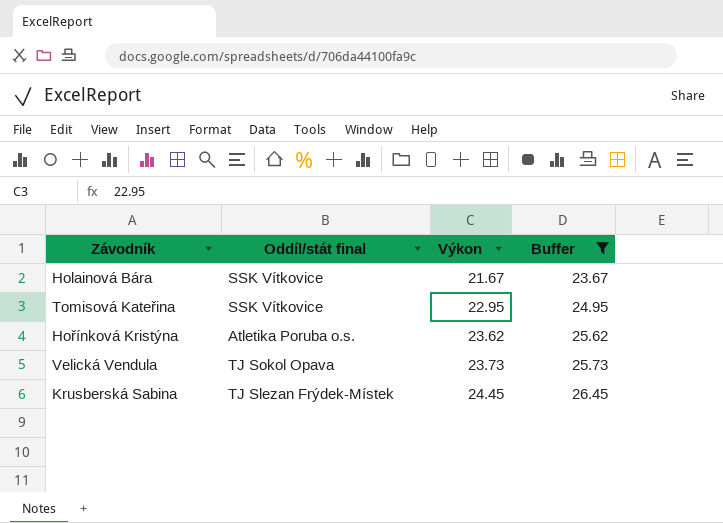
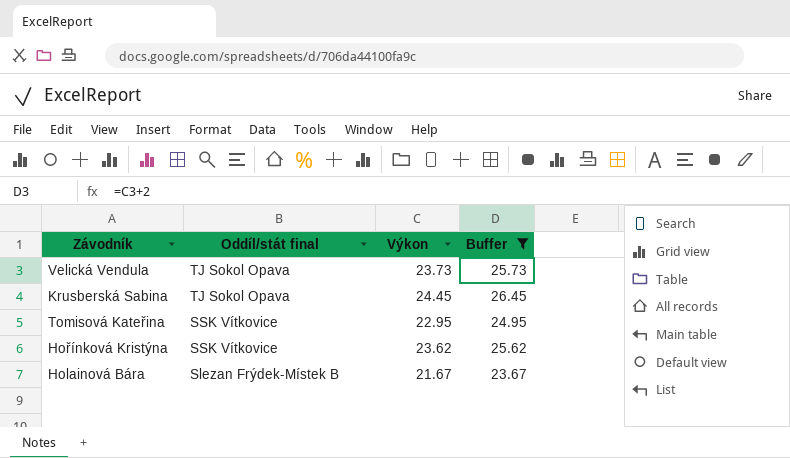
row order: Výkon ascending -> Oddíl/stát final descending
Krusberská Sabina | Oddíl/stát final: TJ Slezan Frýdek-Místek -> TJ Sokol Opava
Hořínková Kristýna | Oddíl/stát final: Atletika Poruba o.s. -> SSK Vítkovice
Holainová Bára | Oddíl/stát final: SSK Vítkovice -> Slezan Frýdek-Místek B

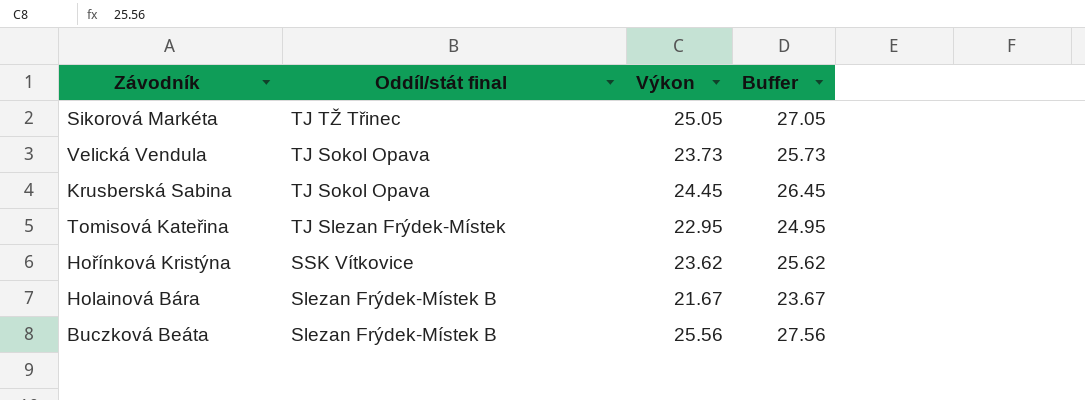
filter: Buffer <= 26.45 -> none
Tomisová Kateřina | Oddíl/stát final: SSK Vítkovice -> TJ Slezan Frýdek-Místek

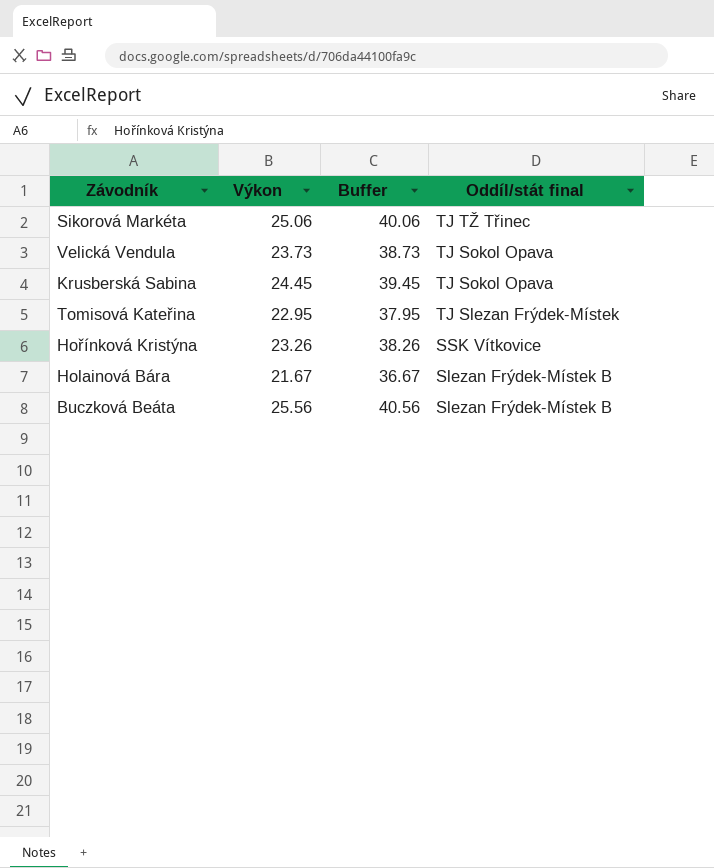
column Buffer | formula: [Výkon] + 2 -> [Výkon] + 15
column Oddíl/stát final | position: 2 -> 4
Sikorová Markéta | Výkon: 25.05 -> 25.06
Hořínková Kristýna | Výkon: 23.62 -> 23.26

